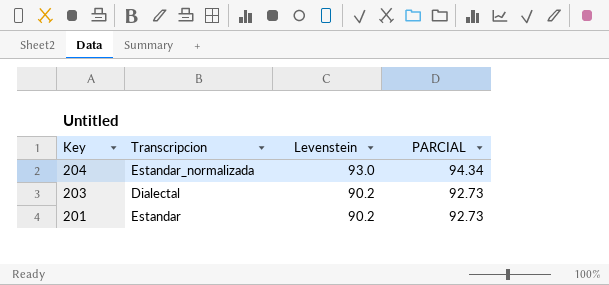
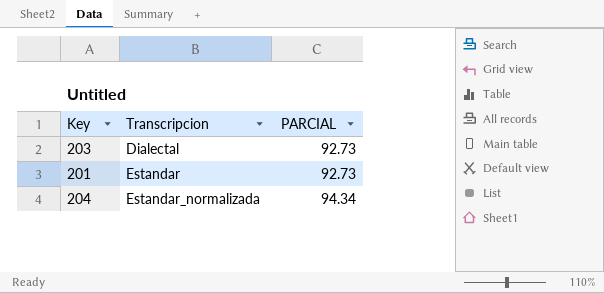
row order: Key descending -> Transcripcion ascending
column Levenstein | position: 3 -> none

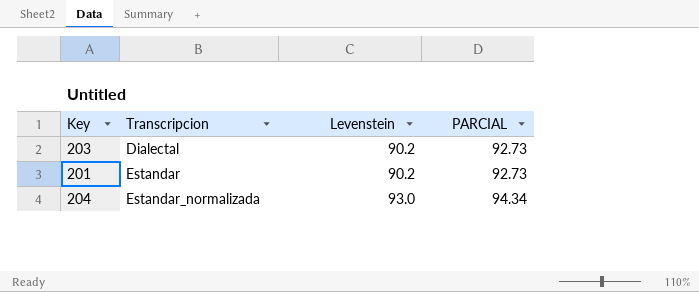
column Levenstein | position: none -> 3

